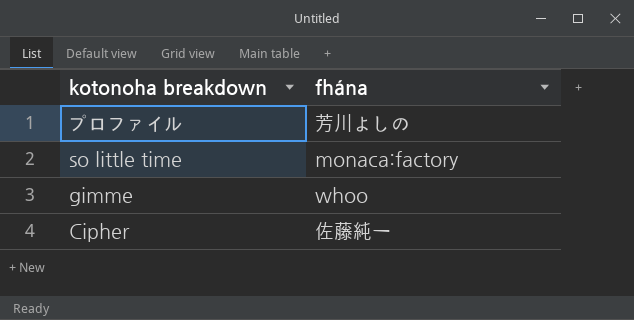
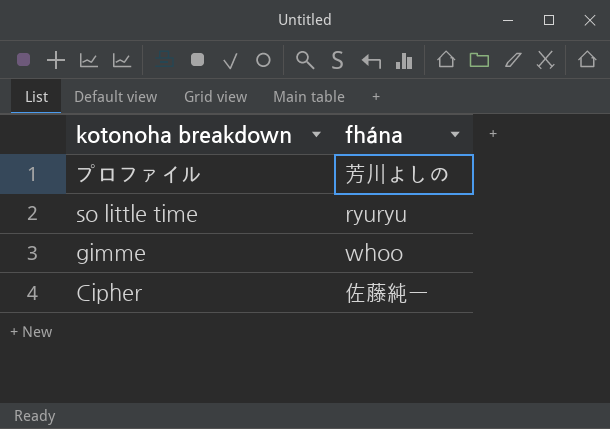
so little time | fhána: monaca:factory -> ryuryu

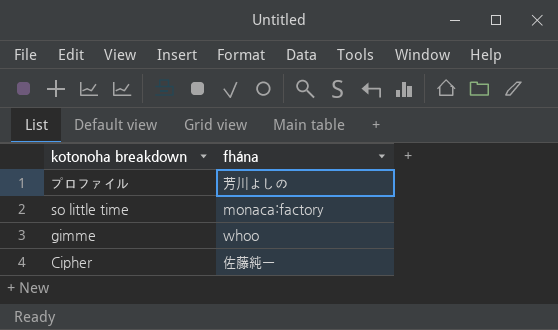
so little time | fhána: ryuryu -> monaca:factory

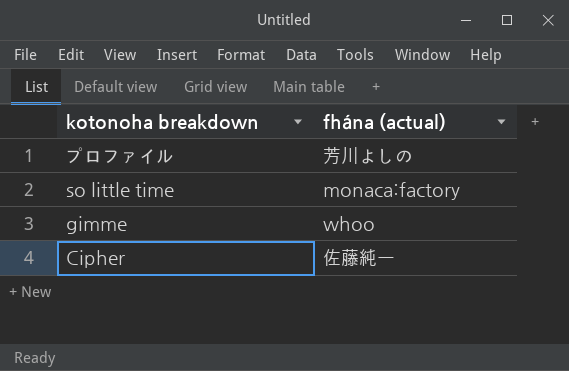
column name: fhána -> fhána (actual)

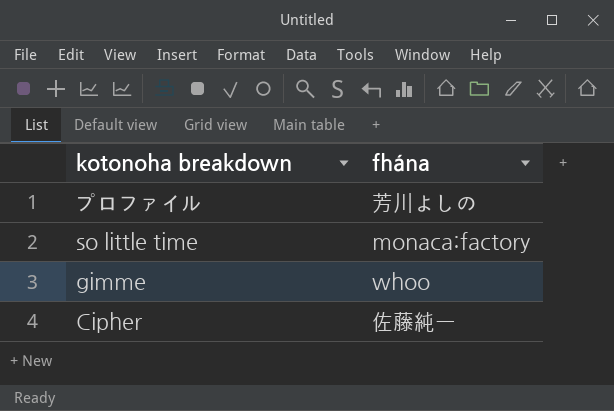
column name: fhána (actual) -> fhána

